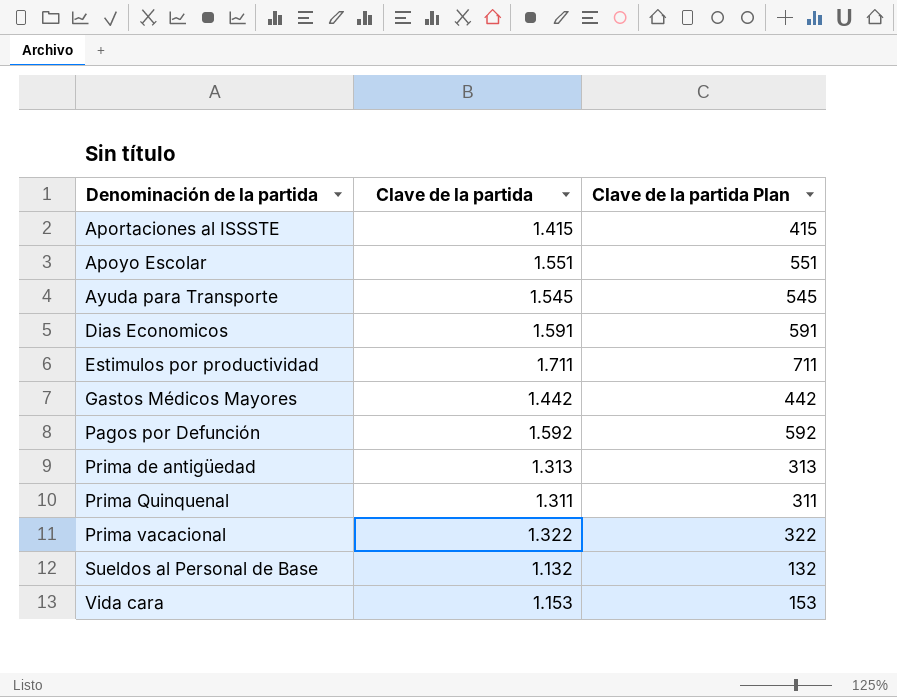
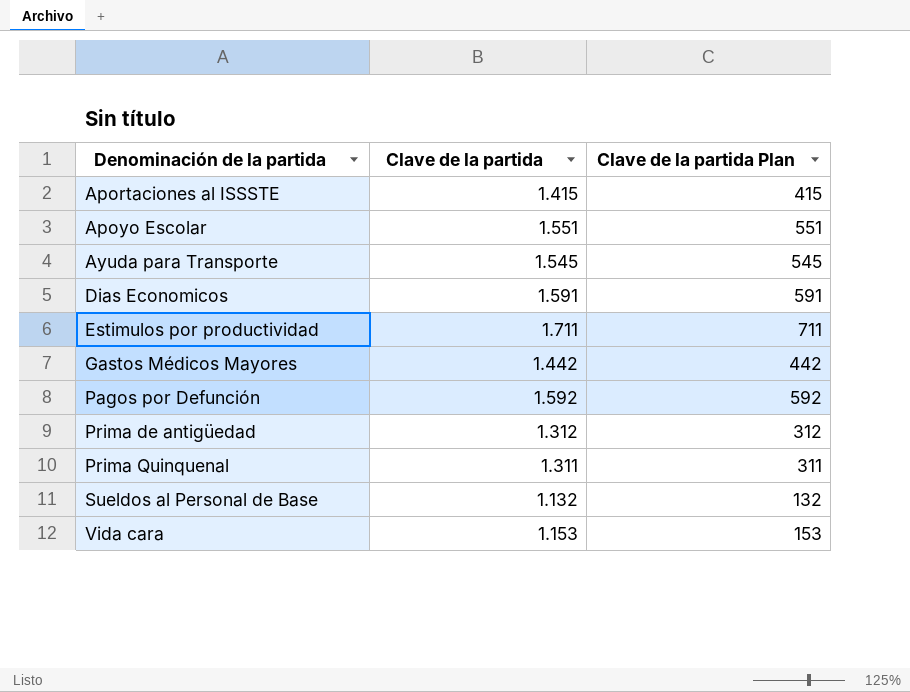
row Prima vacacional: 1.322 | 322 -> none
Prima de antigüedad | Clave de la partida: 1.313 -> 1.312
Prima de antigüedad | Clave de la partida Plan: 313 -> 312

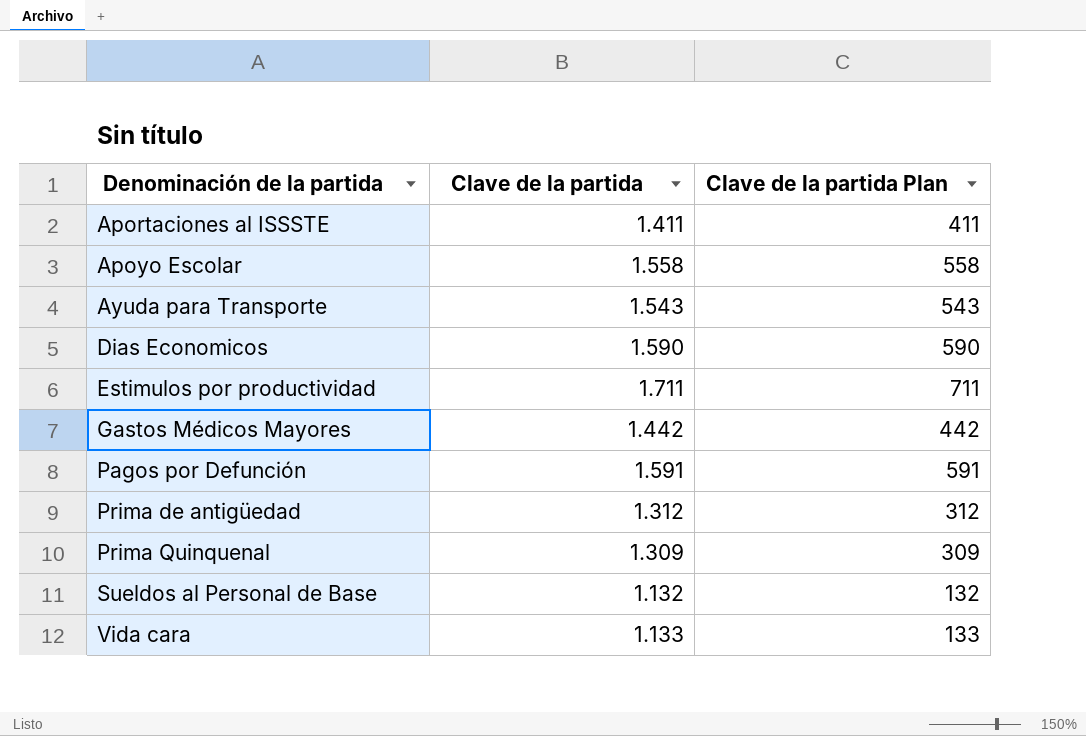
Aportaciones al ISSSTE | Clave de la partida: 1.415 -> 1.411
Aportaciones al ISSSTE | Clave de la partida Plan: 415 -> 411
Apoyo Escolar | Clave de la partida: 1.551 -> 1.558
Apoyo Escolar | Clave de la partida Plan: 551 -> 558
Ayuda para Transporte | Clave de la partida: 1.545 -> 1.543
Ayuda para Transporte | Clave de la partida Plan: 545 -> 543
Dias Economicos | Clave de la partida: 1.591 -> 1.590
Dias Economicos | Clave de la partida Plan: 591 -> 590
Pagos por Defunción | Clave de la partida: 1.592 -> 1.591
Pagos por Defunción | Clave de la partida Plan: 592 -> 591
Prima Quinquenal | Clave de la partida: 1.311 -> 1.309
Prima Quinquenal | Clave de la partida Plan: 311 -> 309
Vida cara | Clave de la partida: 1.153 -> 1.133
Vida cara | Clave de la partida Plan: 153 -> 133

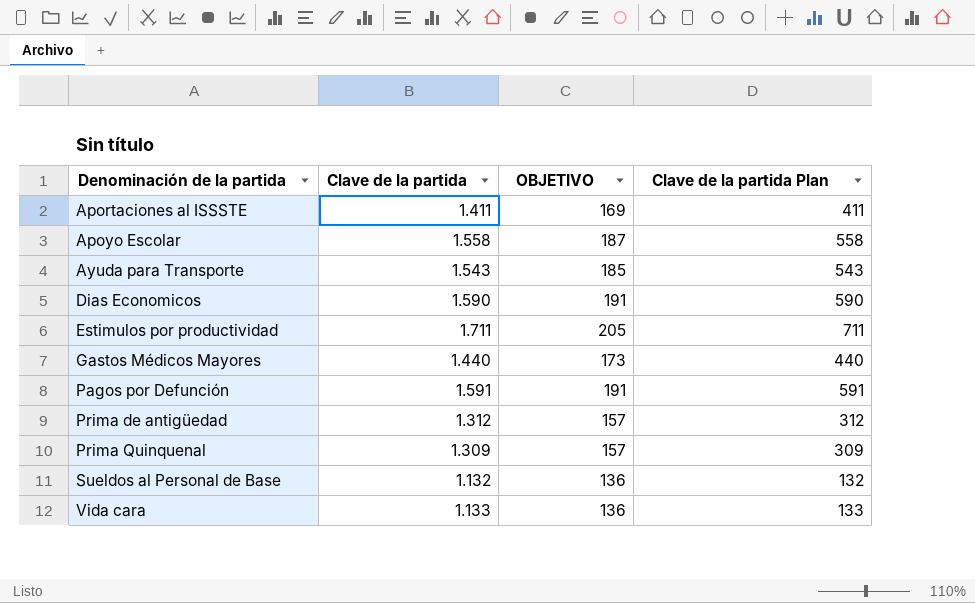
column OBJETIVO | formula: none -> [Clave de la partida] * 0,12
Gastos Médicos Mayores | Clave de la partida: 1.442 -> 1.440
Gastos Médicos Mayores | Clave de la partida Plan: 442 -> 440

